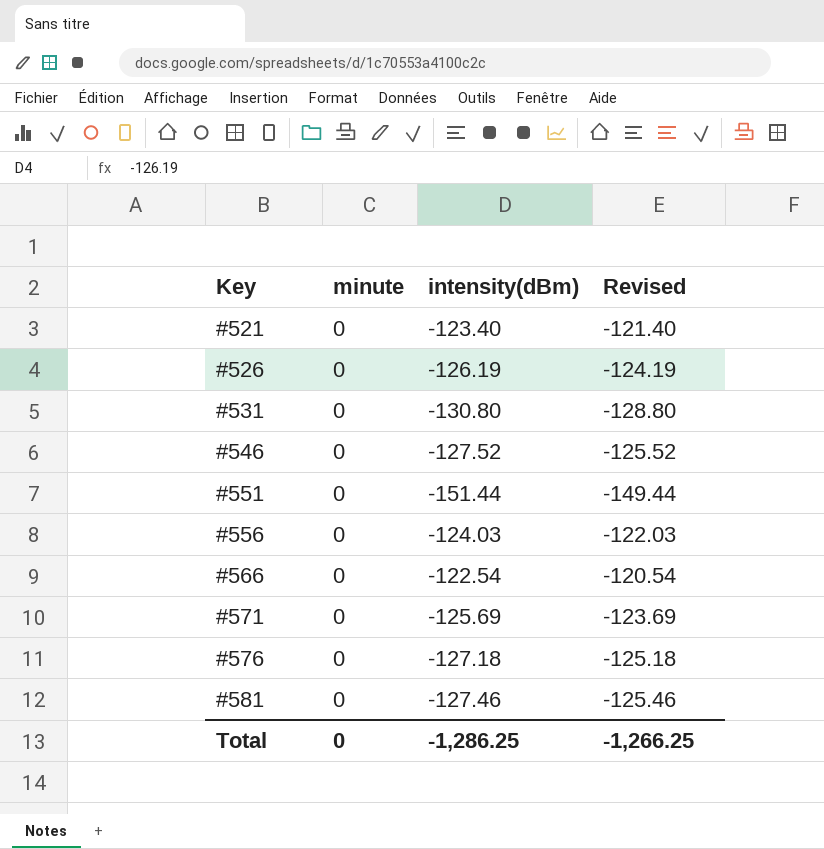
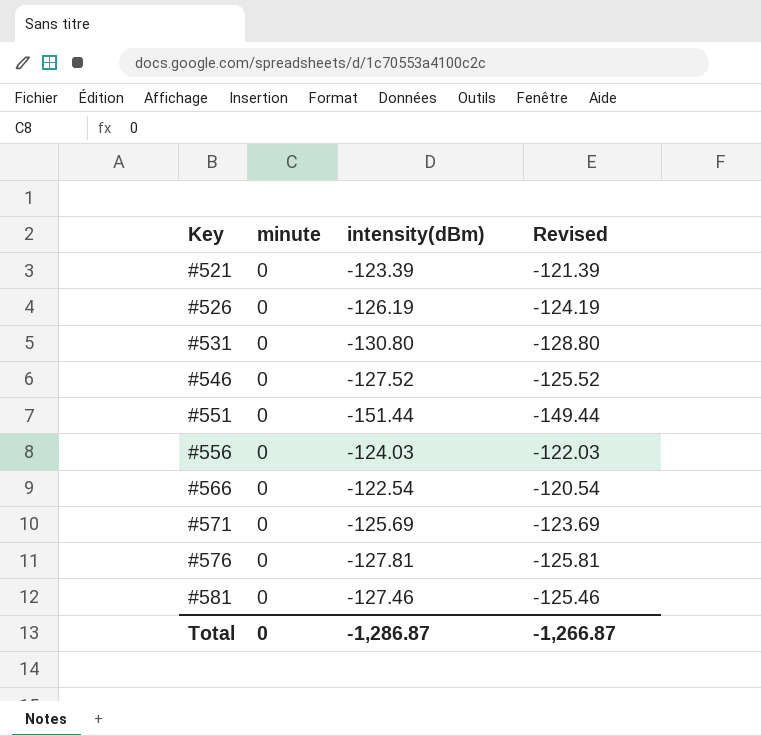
#521 | intensity(dBm): -123.40 -> -123.39
#521 | Revised: -121.40 -> -121.39
#576 | intensity(dBm): -127.18 -> -127.81
#576 | Revised: -125.18 -> -125.81
Total | intensity(dBm): -1,286.25 -> -1,286.87
Total | Revised: -1,266.25 -> -1,266.87

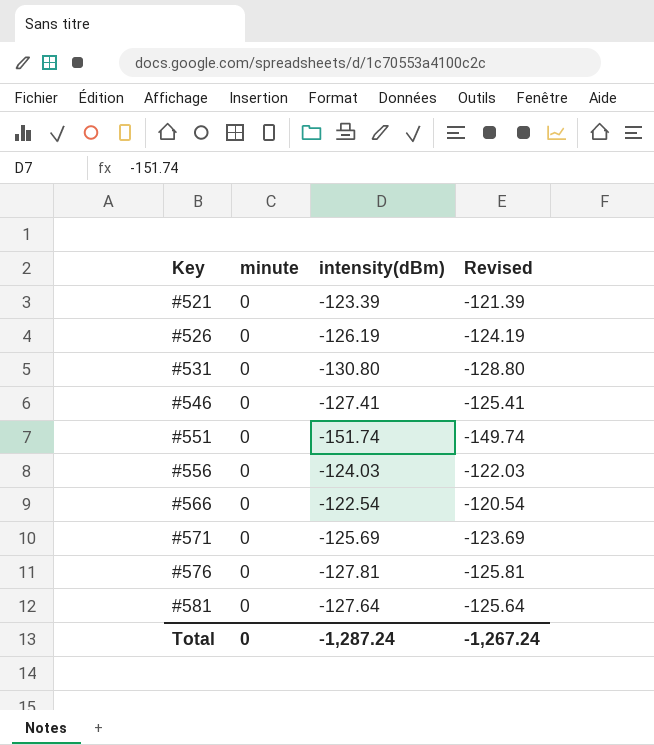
#546 | intensity(dBm): -127.52 -> -127.41
#546 | Revised: -125.52 -> -125.41
#551 | intensity(dBm): -151.44 -> -151.74
#551 | Revised: -149.44 -> -149.74
#581 | intensity(dBm): -127.46 -> -127.64
#581 | Revised: -125.46 -> -125.64
Total | intensity(dBm): -1,286.87 -> -1,287.24
Total | Revised: -1,266.87 -> -1,267.24

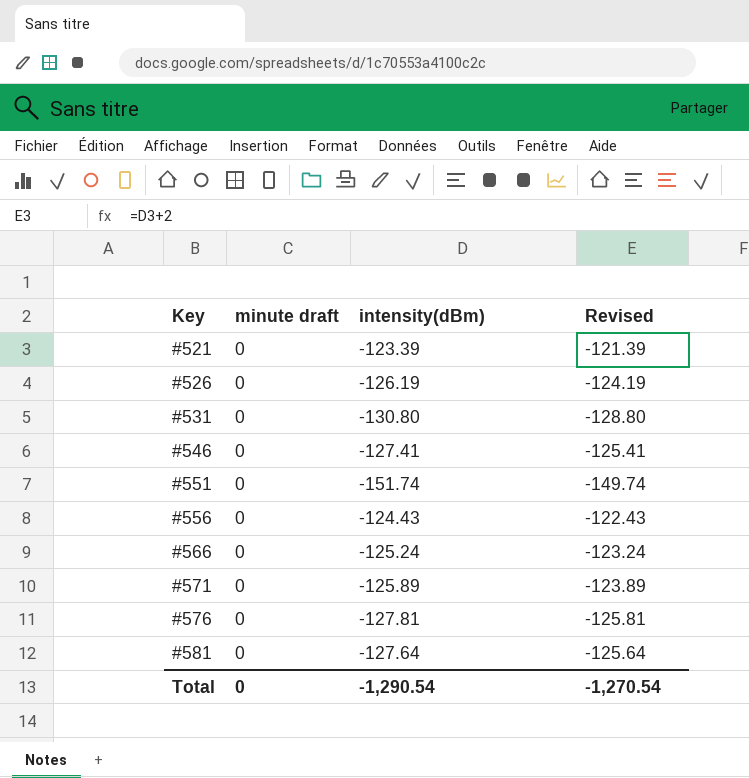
column name: minute -> minute draft
#556 | intensity(dBm): -124.03 -> -124.43
#556 | Revised: -122.03 -> -122.43
#566 | intensity(dBm): -122.54 -> -125.24
#566 | Revised: -120.54 -> -123.24
#571 | intensity(dBm): -125.69 -> -125.89
#571 | Revised: -123.69 -> -123.89
Total | intensity(dBm): -1,287.24 -> -1,290.54
Total | Revised: -1,267.24 -> -1,270.54

